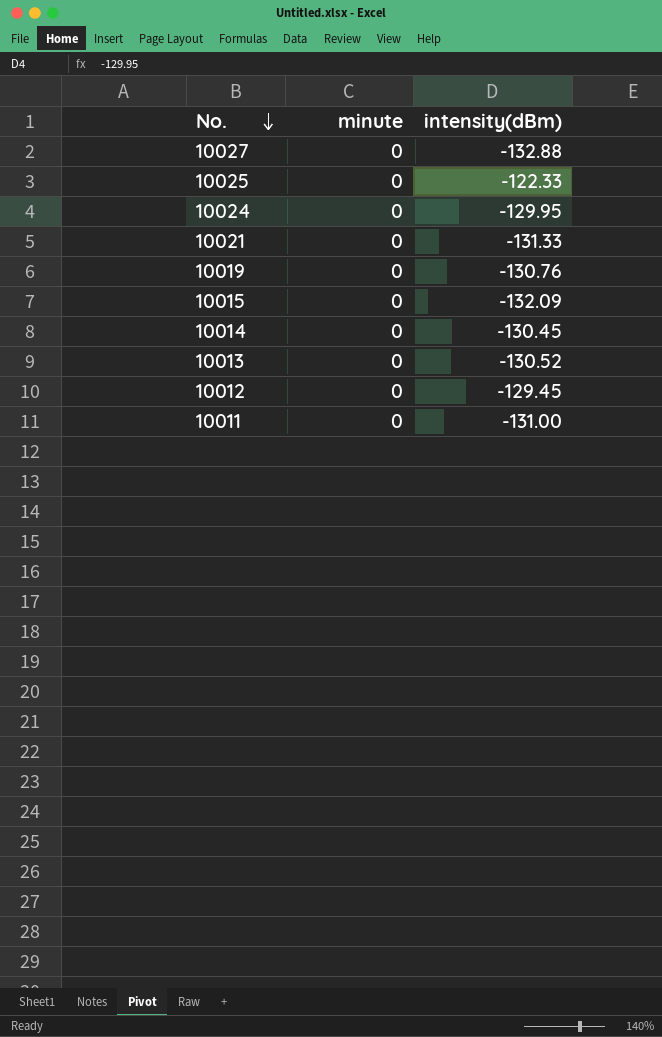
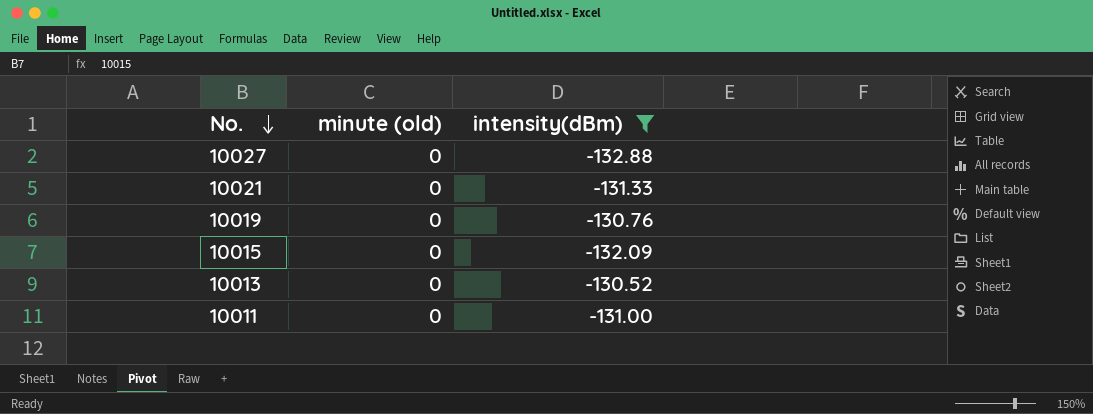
filter: none -> intensity(dBm) <= -130.52
column name: minute -> minute (old)

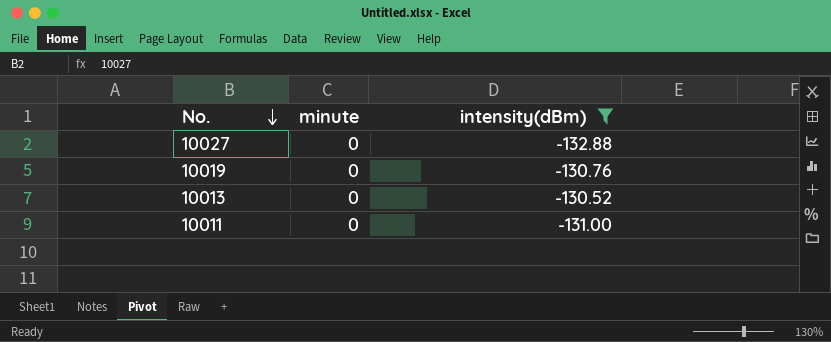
column name: minute (old) -> minute
row 10021: 0 | -131.33 -> none
row 10015: 0 | -132.09 -> none

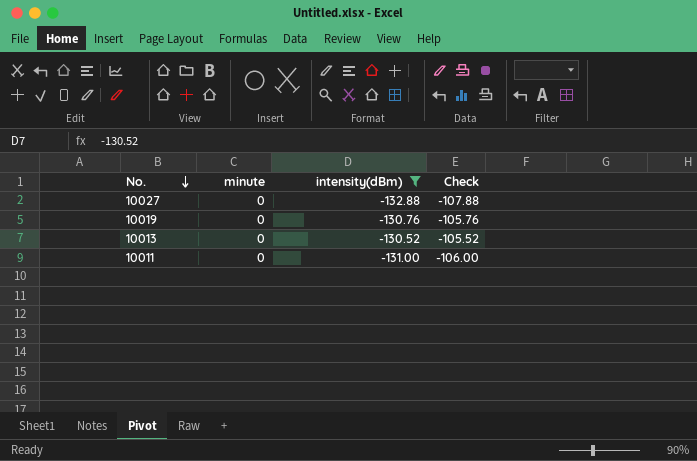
column Check | formula: none -> [intensity(dBm)] + 25

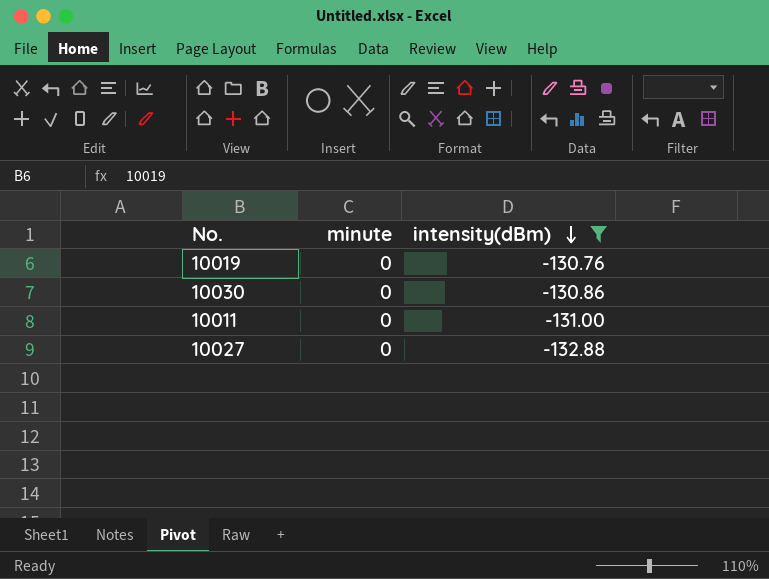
row order: No. descending -> intensity(dBm) descending
column Check | formula: [intensity(dBm)] + 25 -> none
row 10013: 0 | -130.52 | -105.52 -> none
row 10030: none -> 0 | -130.86

